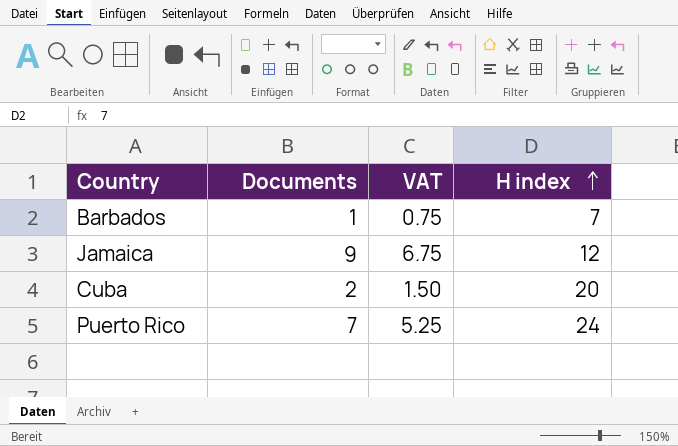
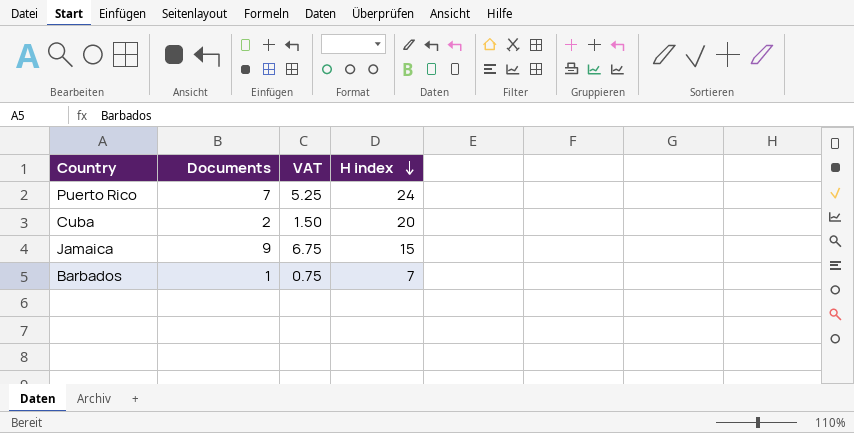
row order: H index ascending -> H index descending
Jamaica | H index: 12 -> 15

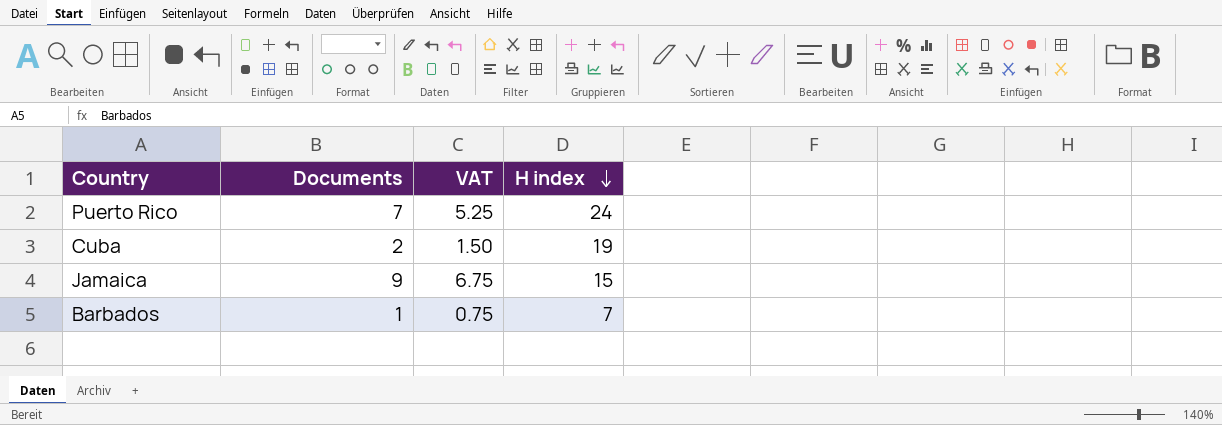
Cuba | H index: 20 -> 19

